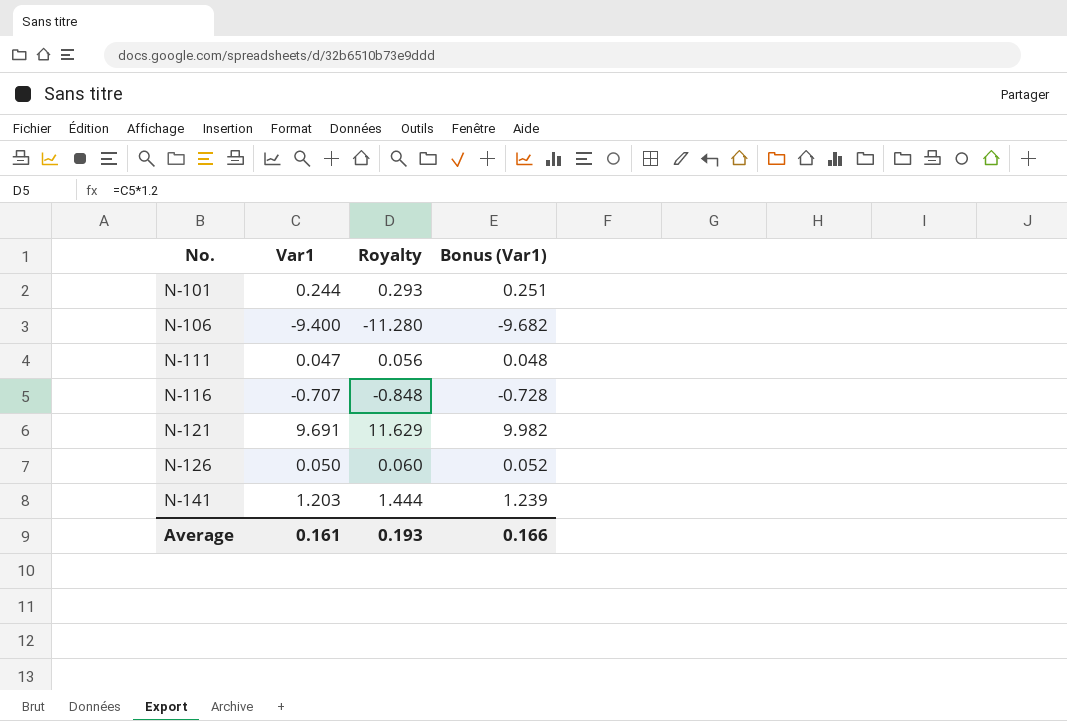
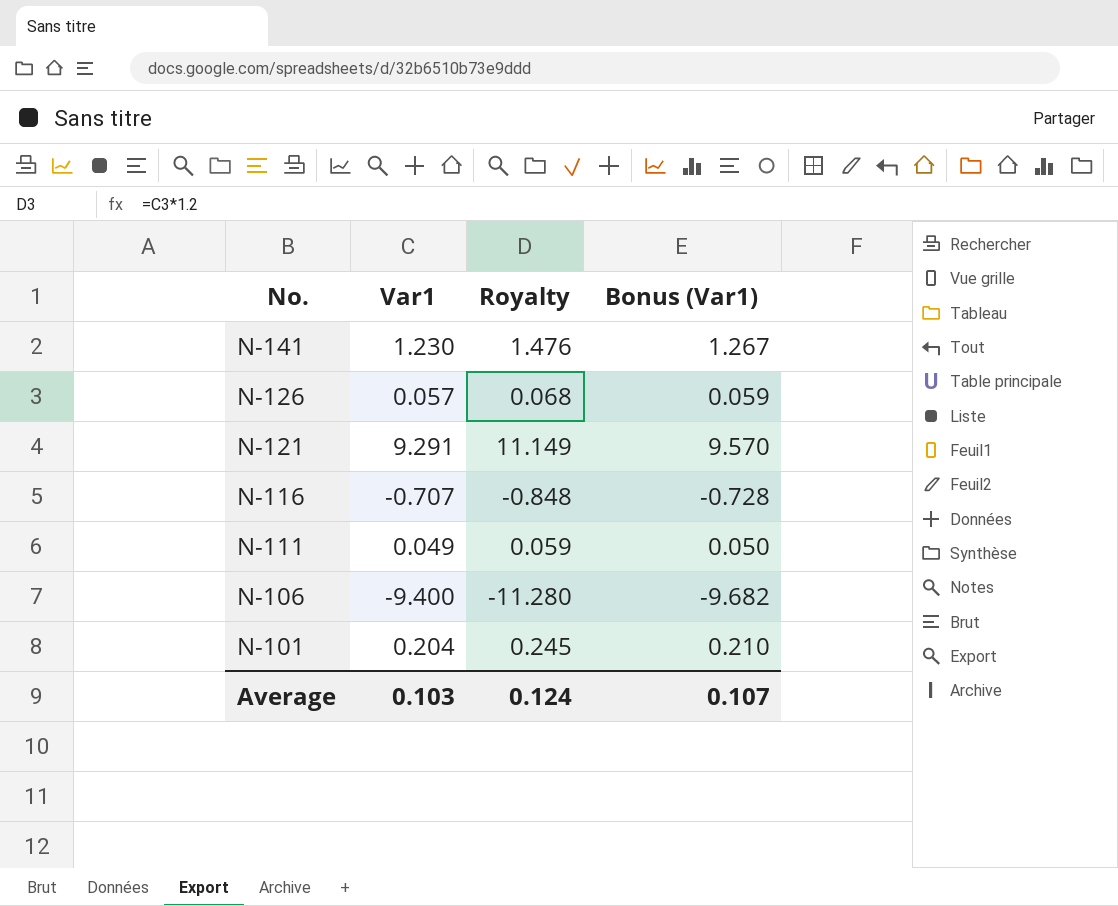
row order: No. ascending -> No. descending
N-141 | Var1: 1.203 -> 1.230
N-141 | Royalty: 1.444 -> 1.476
N-141 | Bonus (Var1): 1.239 -> 1.267
N-126 | Var1: 0.050 -> 0.057
N-126 | Royalty: 0.060 -> 0.068
N-126 | Bonus (Var1): 0.052 -> 0.059
N-121 | Var1: 9.691 -> 9.291
N-121 | Royalty: 11.629 -> 11.149
N-121 | Bonus (Var1): 9.982 -> 9.570
N-111 | Var1: 0.047 -> 0.049
N-111 | Royalty: 0.056 -> 0.059
N-111 | Bonus (Var1): 0.048 -> 0.050
N-101 | Var1: 0.244 -> 0.204
N-101 | Royalty: 0.293 -> 0.245
N-101 | Bonus (Var1): 0.251 -> 0.210
Average | Var1: 0.161 -> 0.103
Average | Royalty: 0.193 -> 0.124
Average | Bonus (Var1): 0.166 -> 0.107

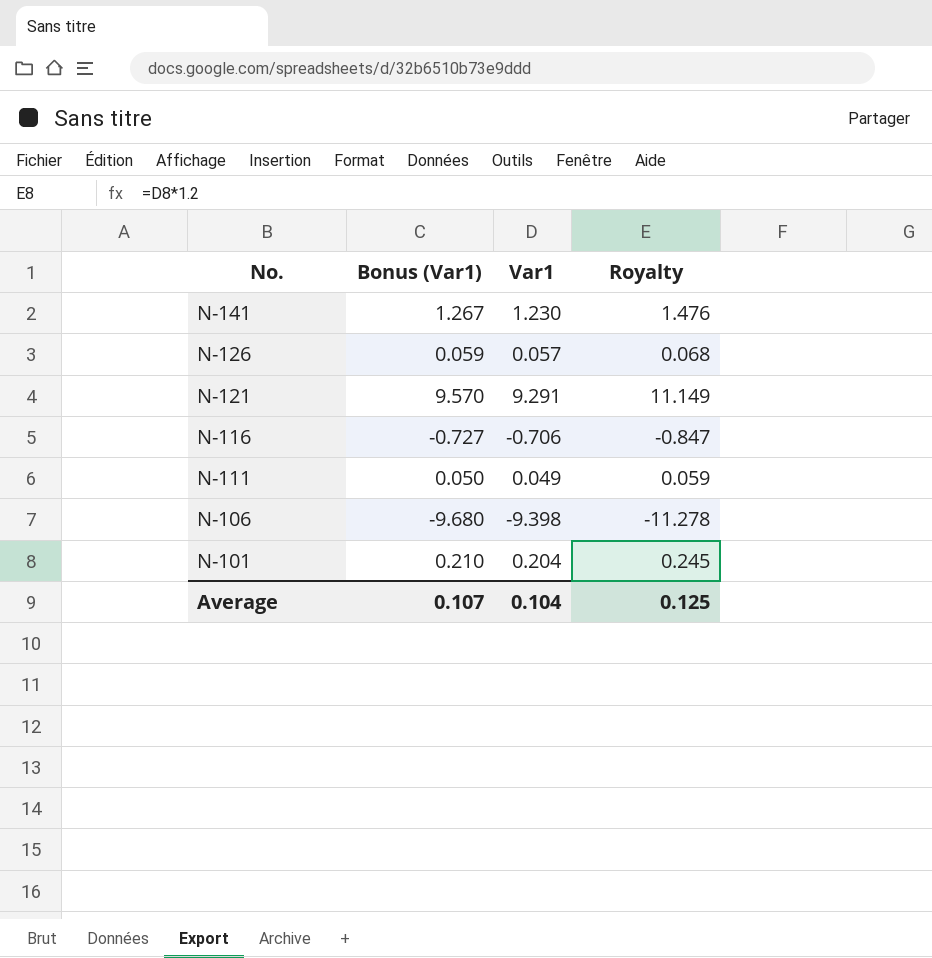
column Bonus (Var1) | position: 4 -> 2
N-116 | Bonus (Var1): -0.728 -> -0.727
N-116 | Var1: -0.707 -> -0.706
N-116 | Royalty: -0.848 -> -0.847
N-106 | Bonus (Var1): -9.682 -> -9.680
N-106 | Var1: -9.400 -> -9.398
N-106 | Royalty: -11.280 -> -11.278
Average | Var1: 0.103 -> 0.104
Average | Royalty: 0.124 -> 0.125

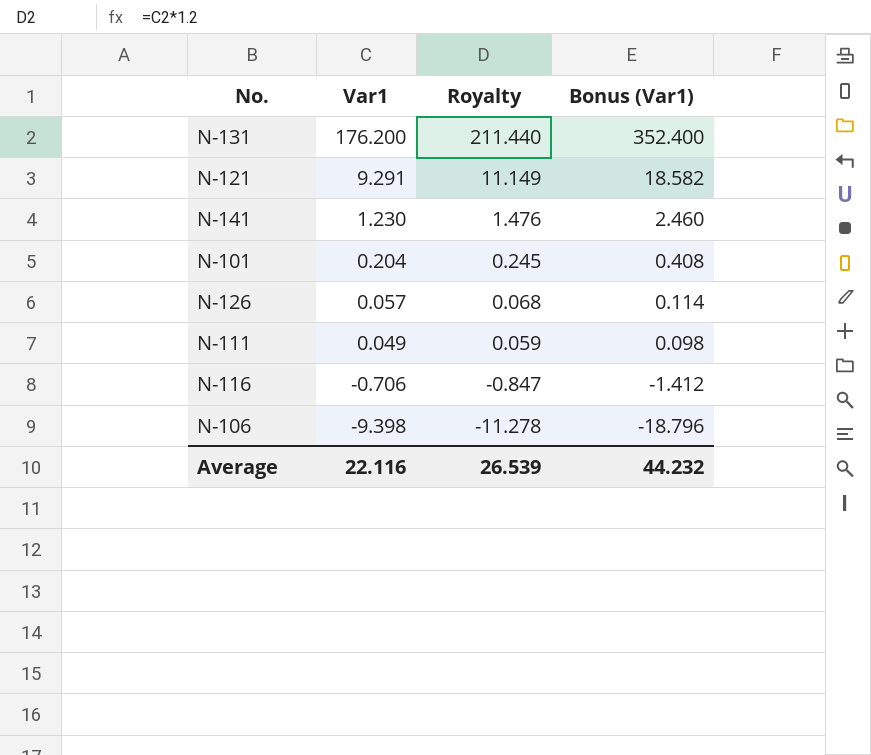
row order: No. descending -> Var1 descending
column Bonus (Var1) | formula: [Var1] * 1.03 -> [Var1] * 2
column Bonus (Var1) | position: 2 -> 4
row N-131: none -> 176.200 | 211.440 | 352.400
Average | Var1: 0.104 -> 22.116
Average | Royalty: 0.125 -> 26.539
Average | Bonus (Var1): 0.107 -> 44.232

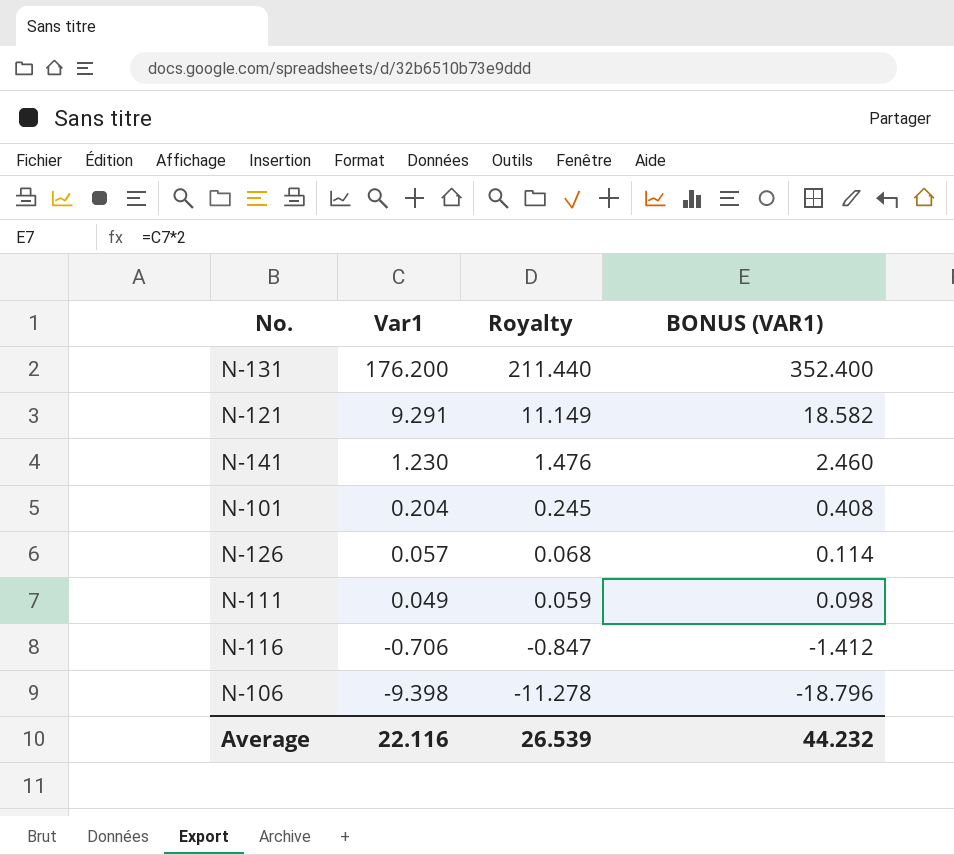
column name: Bonus (Var1) -> BONUS (VAR1)

